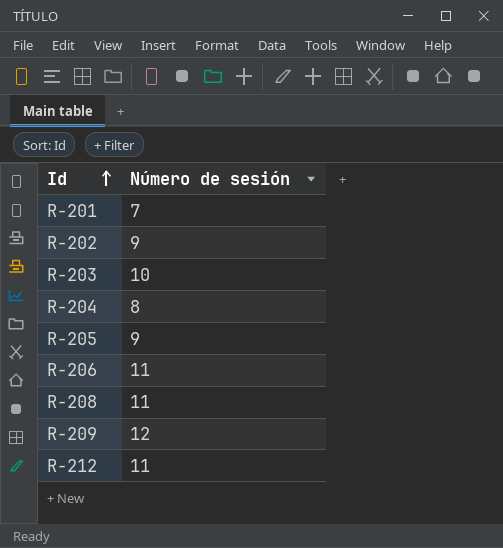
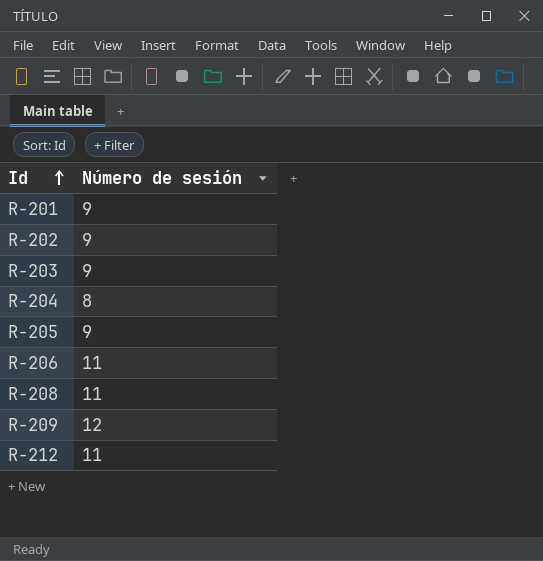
R-201 | Número de sesión: 7 -> 9
R-203 | Número de sesión: 10 -> 9

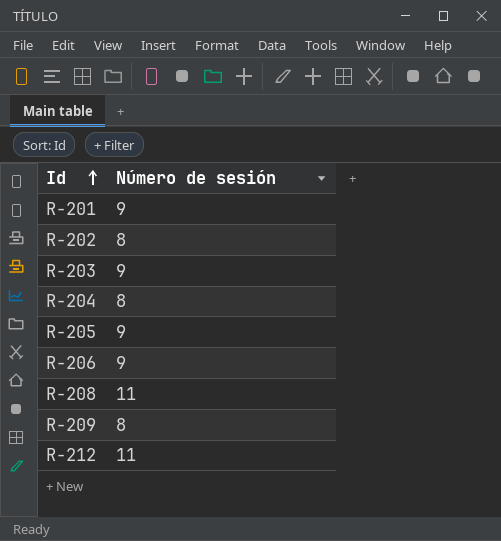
R-202 | Número de sesión: 9 -> 8
R-206 | Número de sesión: 11 -> 9
R-209 | Número de sesión: 12 -> 8

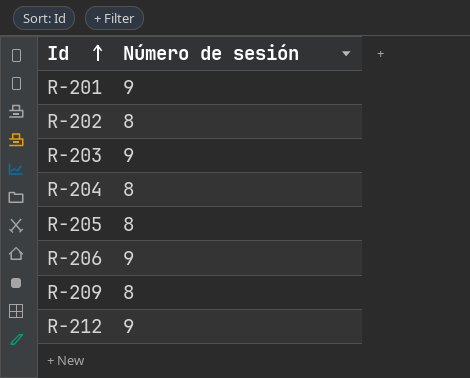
row R-208: 11 -> none
R-205 | Número de sesión: 9 -> 8
R-212 | Número de sesión: 11 -> 9

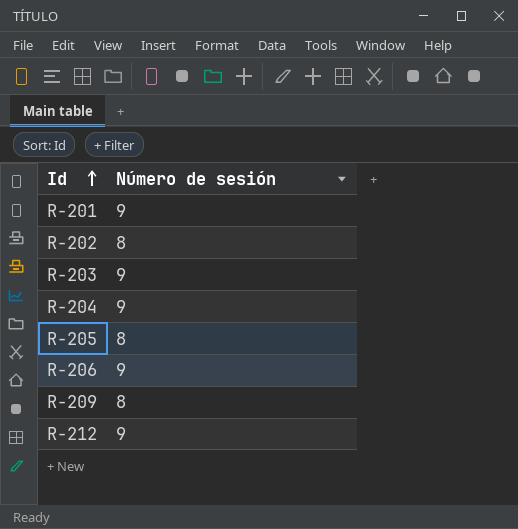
R-204 | Número de sesión: 8 -> 9

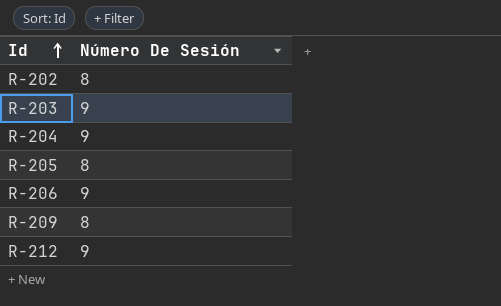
column name: Número de sesión -> Número De Sesión
row R-201: 9 -> none

